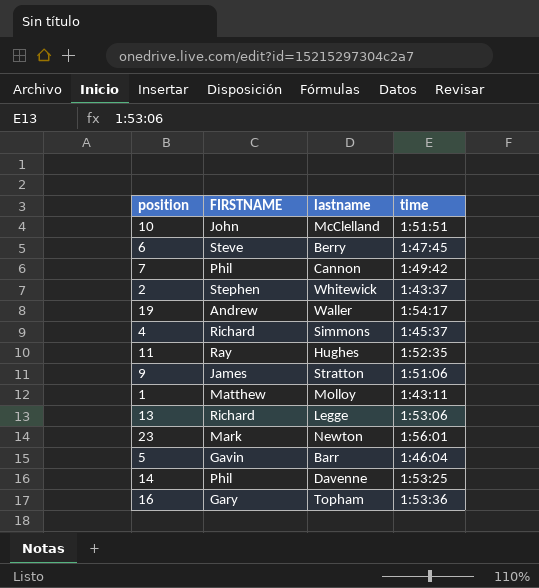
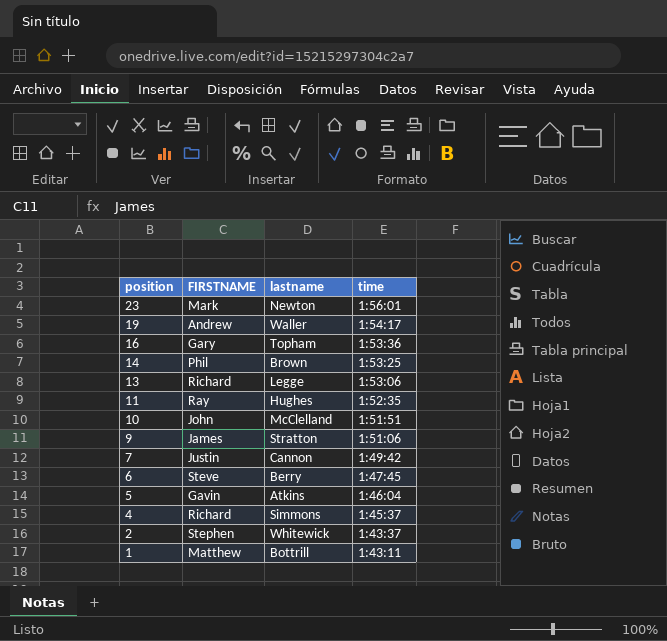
row order: none -> position descending
14 | lastname: Davenne -> Brown
7 | FIRSTNAME: Phil -> Justin
5 | lastname: Barr -> Atkins
1 | lastname: Molloy -> Bottrill

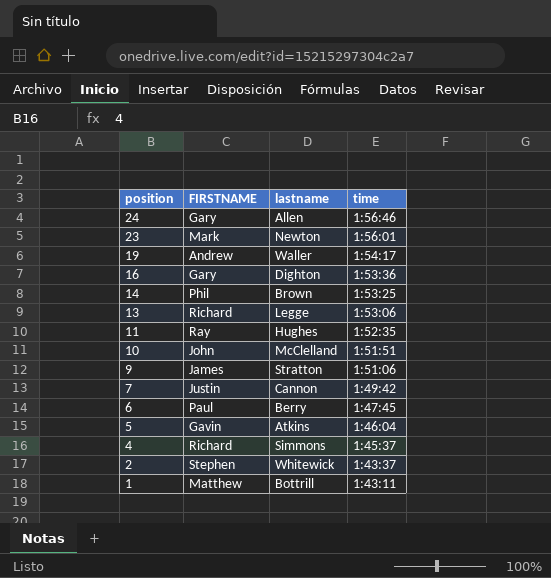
row 24: none -> Gary | Allen | 1:56:46
16 | lastname: Topham -> Dighton
6 | FIRSTNAME: Steve -> Paul

